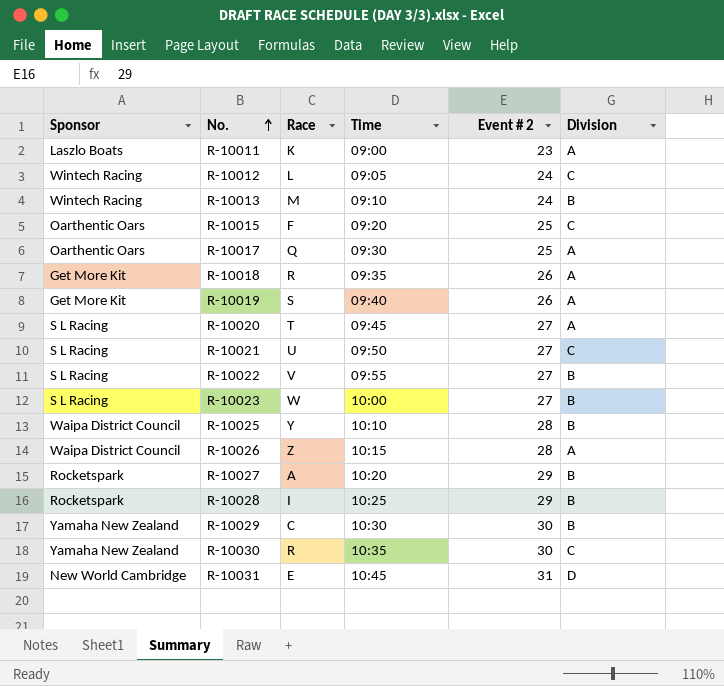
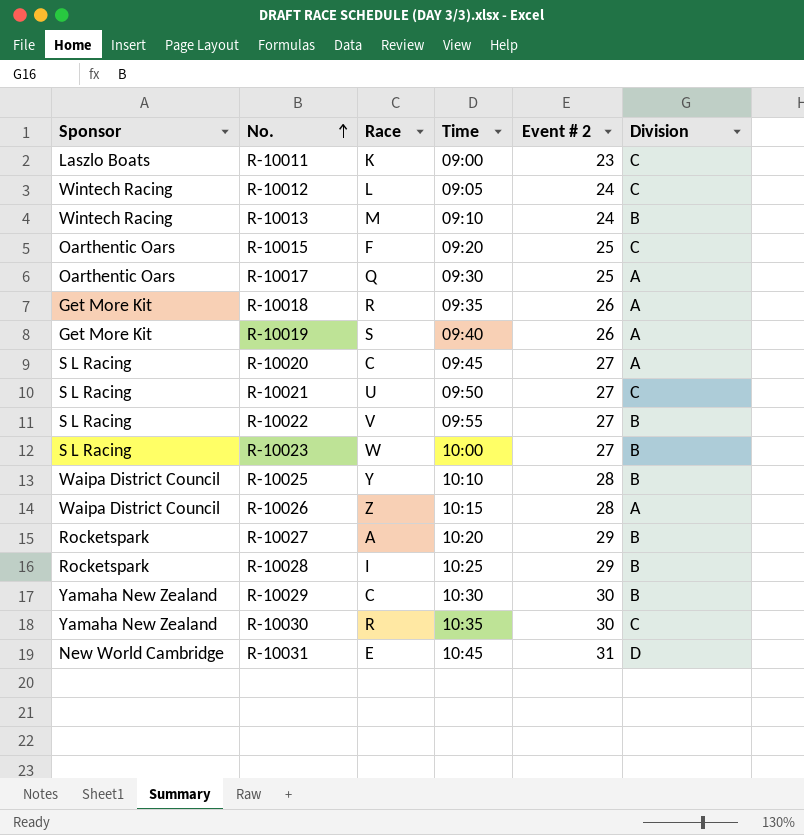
R-10011 | Division: A -> C
R-10020 | Race: T -> C

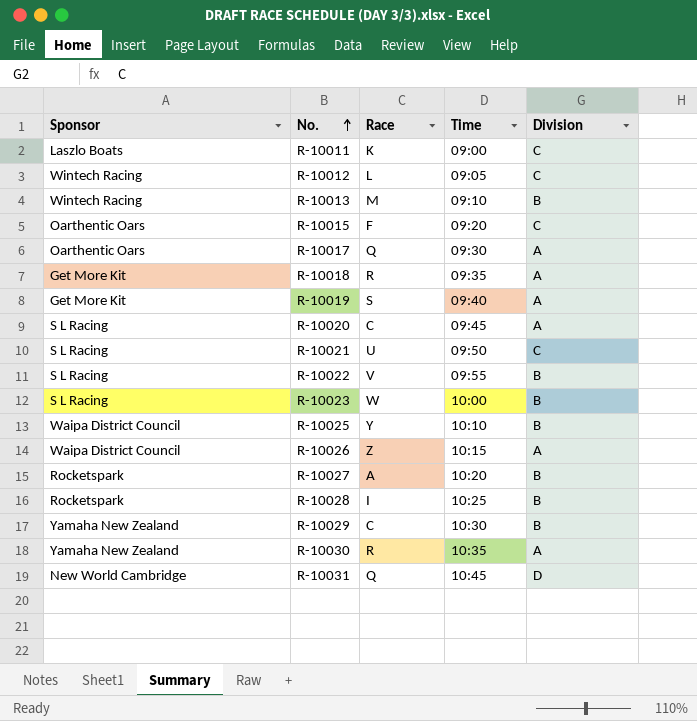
column Event # 2 | position: 5 -> none
R-10030 | Division: C -> A
R-10031 | Race: E -> Q

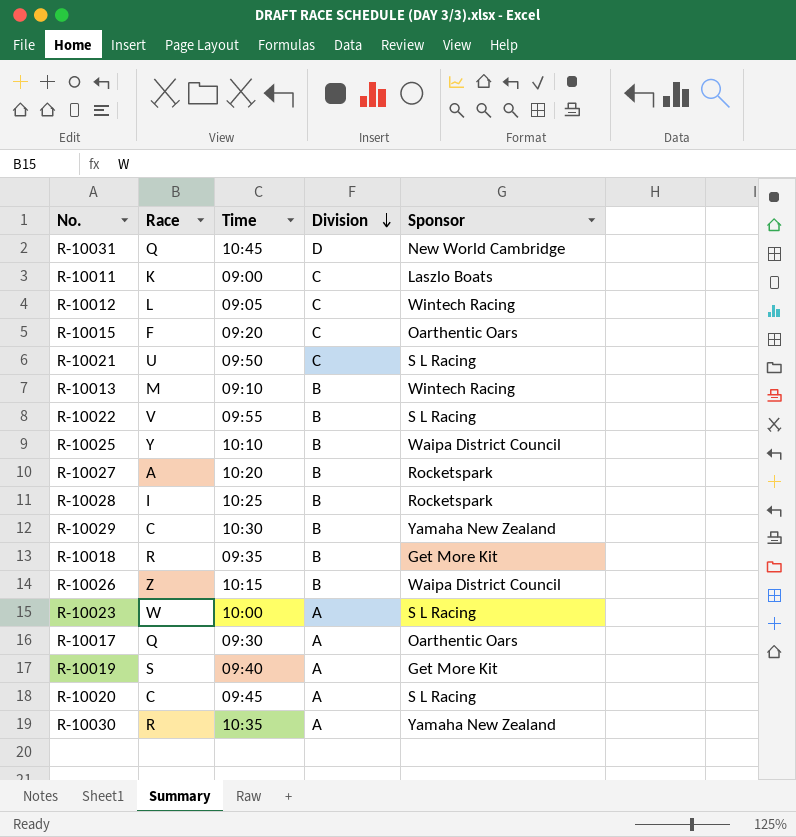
row order: No. ascending -> Division descending
column Sponsor | position: 1 -> 5
R-10018 | Division: A -> B
R-10026 | Division: A -> B
R-10023 | Division: B -> A

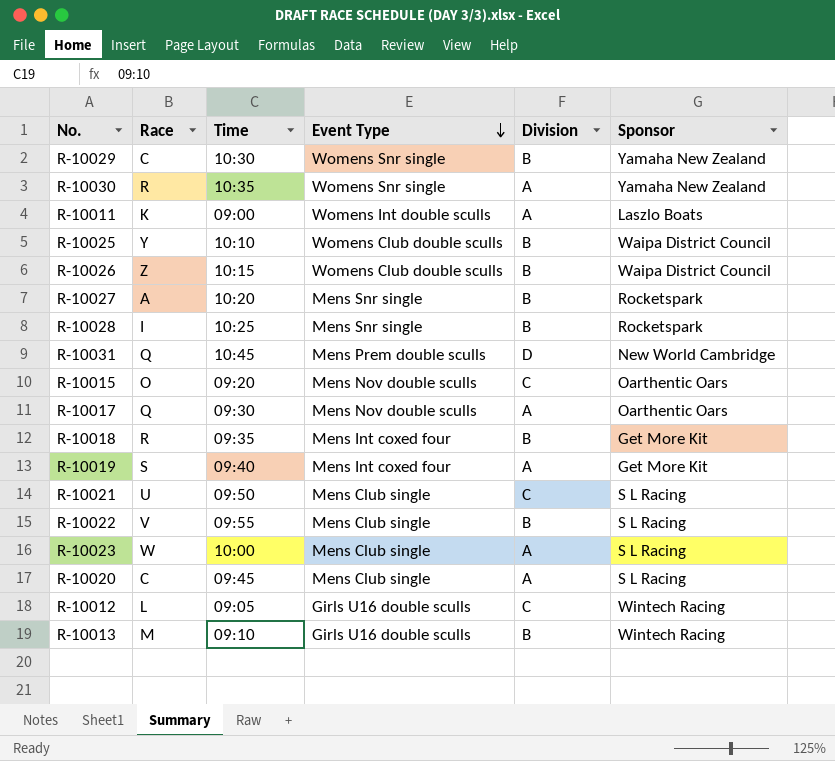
row order: Division descending -> Event Type descending
column Event Type | position: none -> 4
R-10011 | Division: C -> A
R-10015 | Race: F -> O

